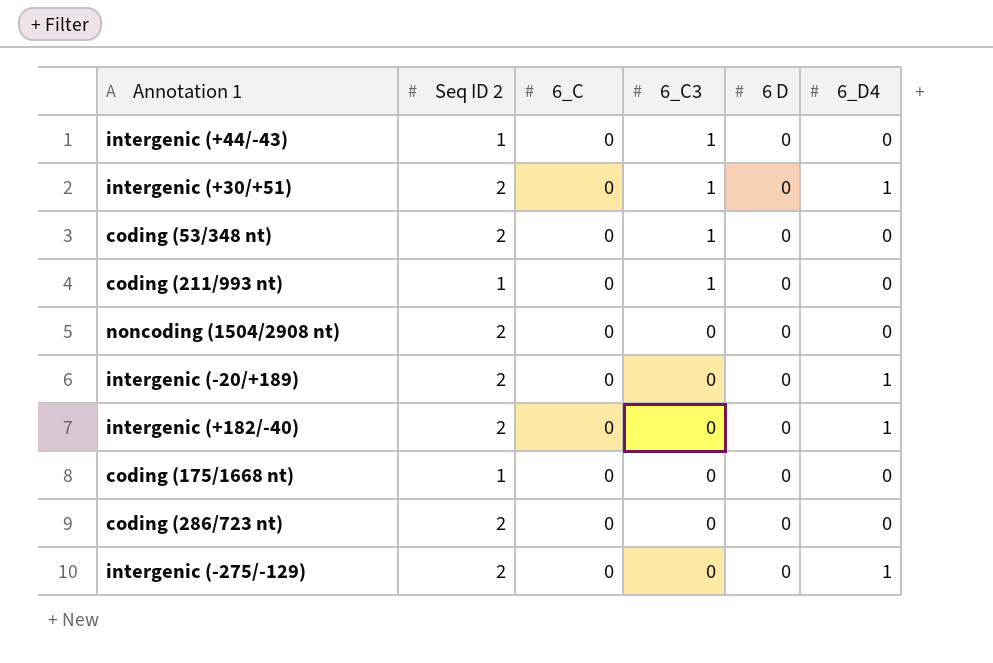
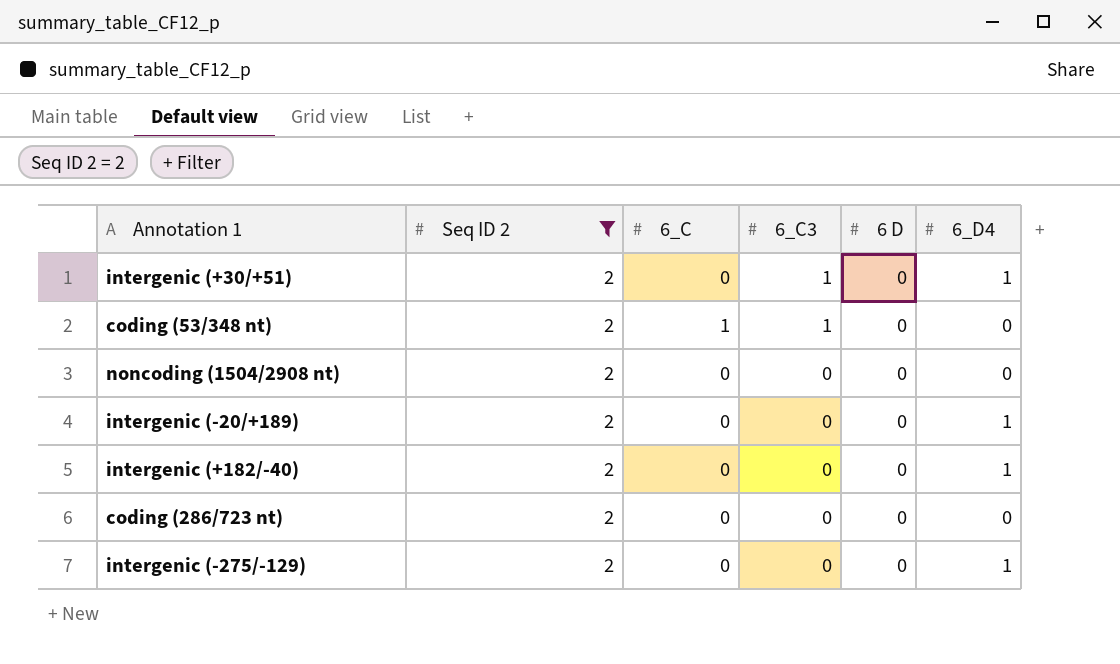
filter: none -> Seq ID 2 = 2
coding (53/348 nt) | 6_C: 0 -> 1

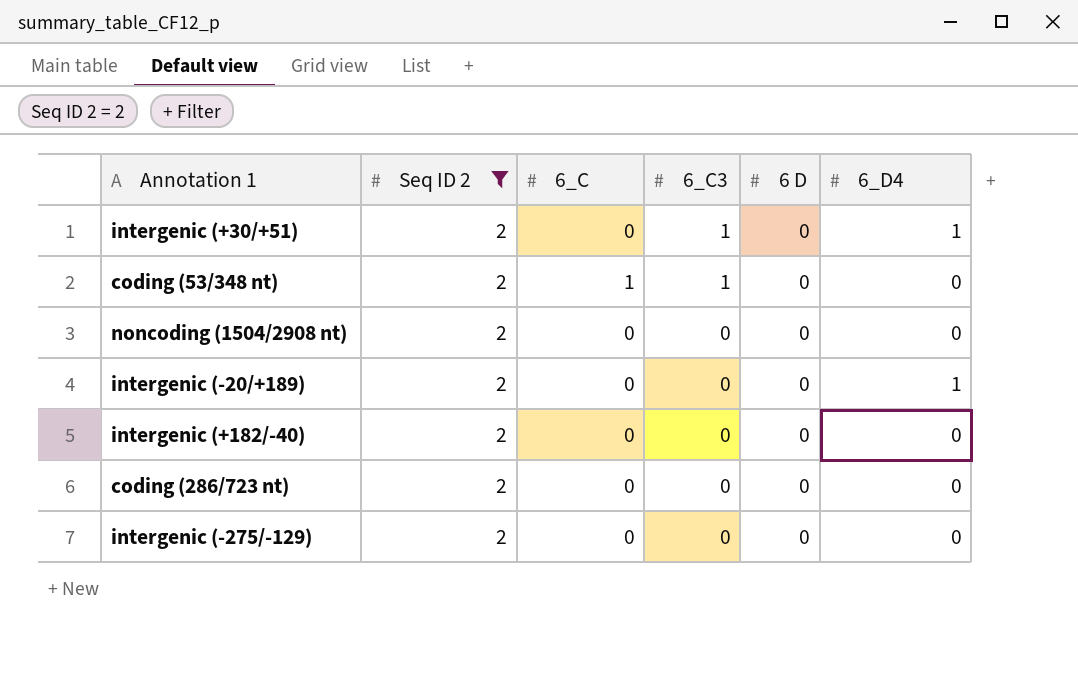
intergenic (+182/‑40) | 6_D4: 1 -> 0
intergenic (‑275/‑129) | 6_D4: 1 -> 0

